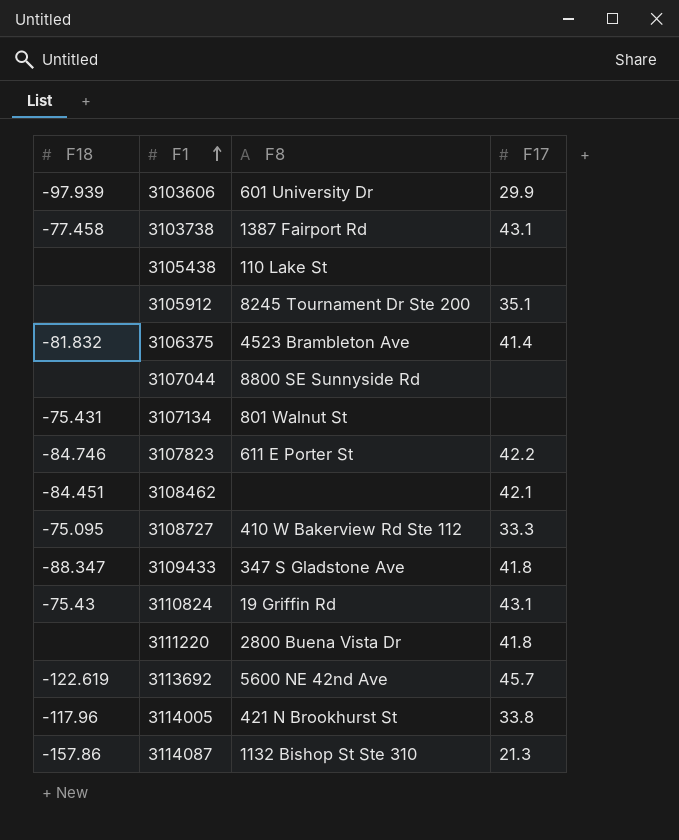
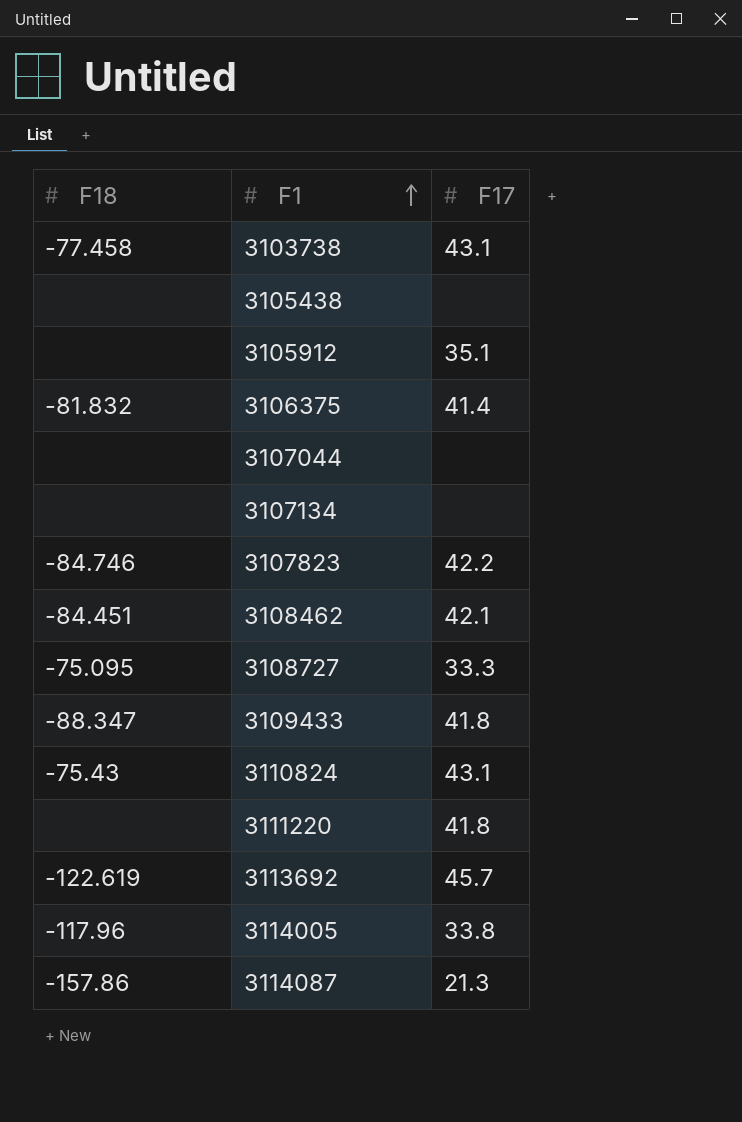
column F8 | position: 3 -> none
row 3103606: -97.939 | 601 University Dr | 29.9 -> none
3107134 | F18: -75.431 -> none

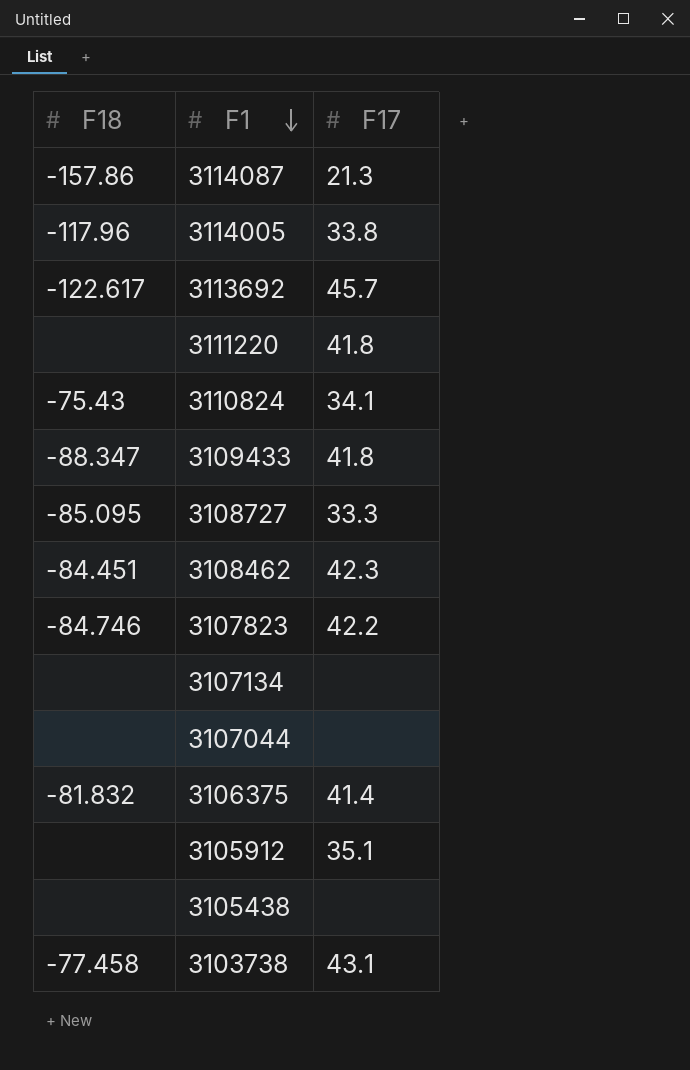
row order: F1 ascending -> F1 descending
3113692 | F18: -122.619 -> -122.617
3110824 | F17: 43.1 -> 34.1
3108727 | F18: -75.095 -> -85.095
3108462 | F17: 42.1 -> 42.3

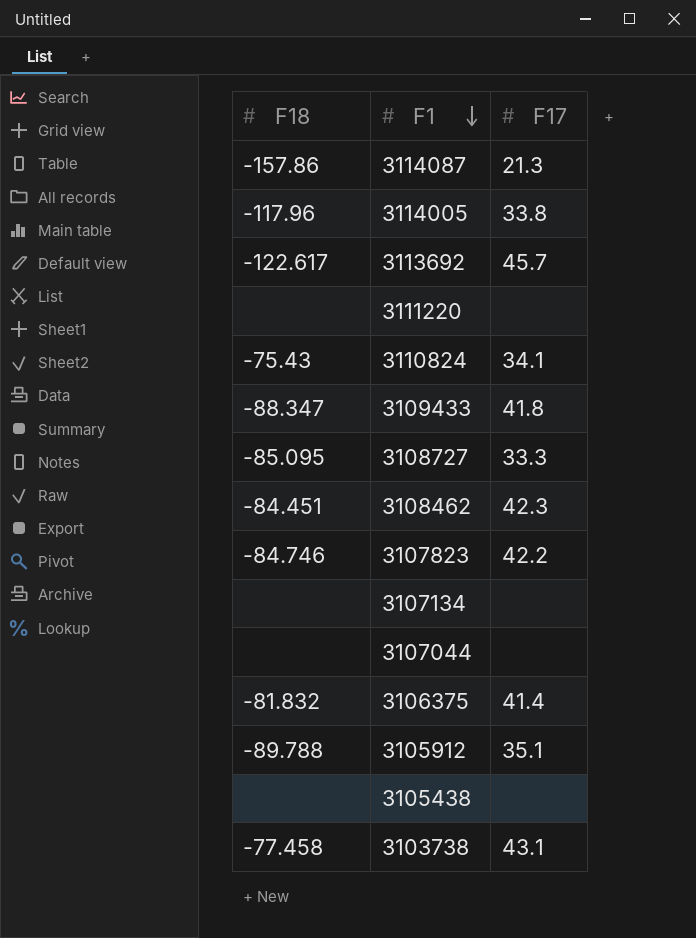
3111220 | F17: 41.8 -> none
3105912 | F18: none -> -89.788

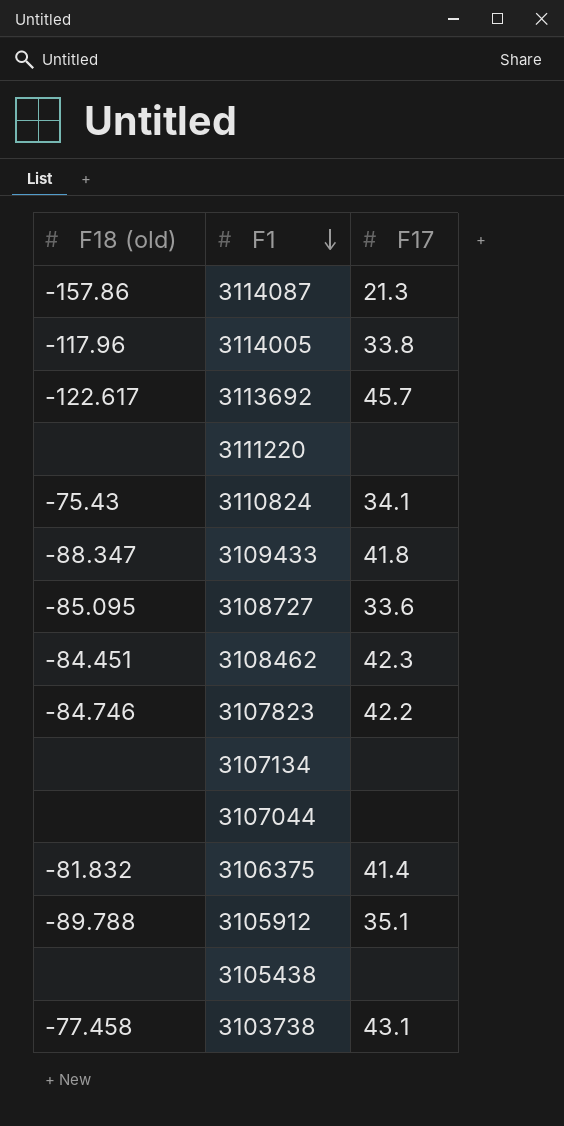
column name: F18 -> F18 (old)
3108727 | F17: 33.3 -> 33.6

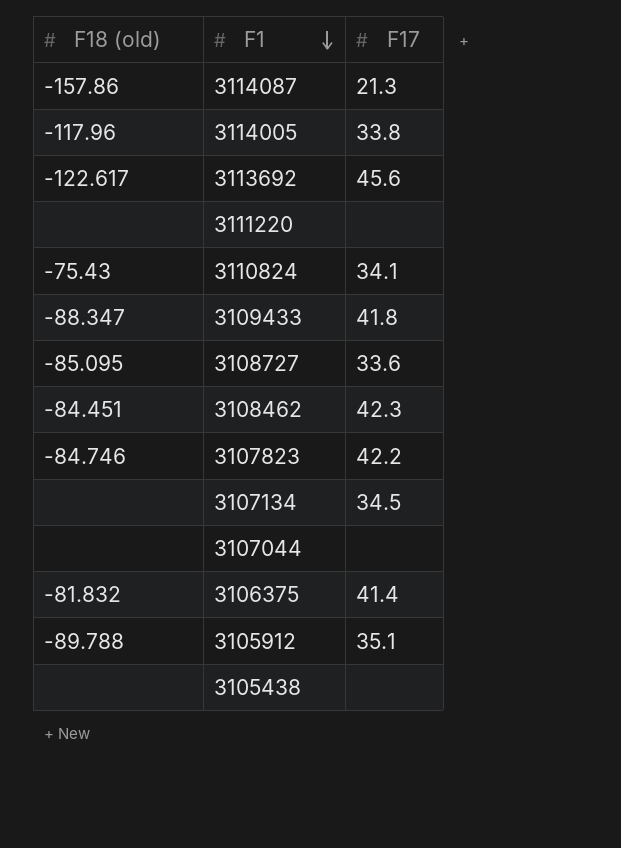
row 3103738: -77.458 | 43.1 -> none
3113692 | F17: 45.7 -> 45.6
3107134 | F17: none -> 34.5

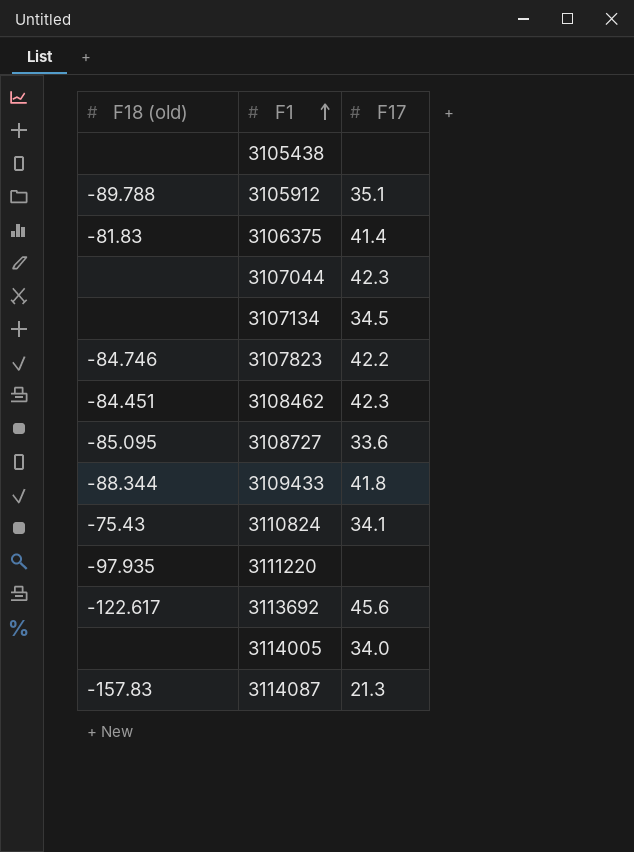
row order: F1 descending -> F1 ascending
3106375 | F18 (old): -81.832 -> -81.83
3107044 | F17: none -> 42.3
3109433 | F18 (old): -88.347 -> -88.344
3111220 | F18 (old): none -> -97.935
3114005 | F18 (old): -117.96 -> none
3114005 | F17: 33.8 -> 34.0
3114087 | F18 (old): -157.86 -> -157.83

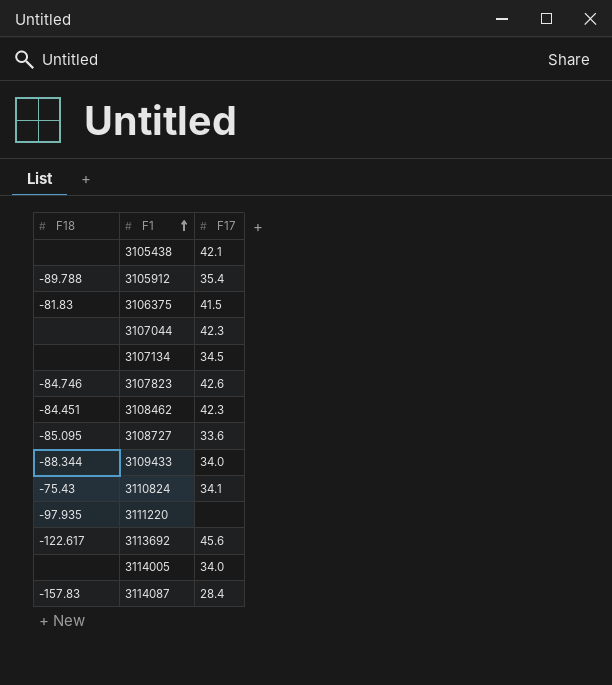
column name: F18 (old) -> F18
3105438 | F17: none -> 42.1
3105912 | F17: 35.1 -> 35.4
3106375 | F17: 41.4 -> 41.5
3107823 | F17: 42.2 -> 42.6
3109433 | F17: 41.8 -> 34.0
3114087 | F17: 21.3 -> 28.4

